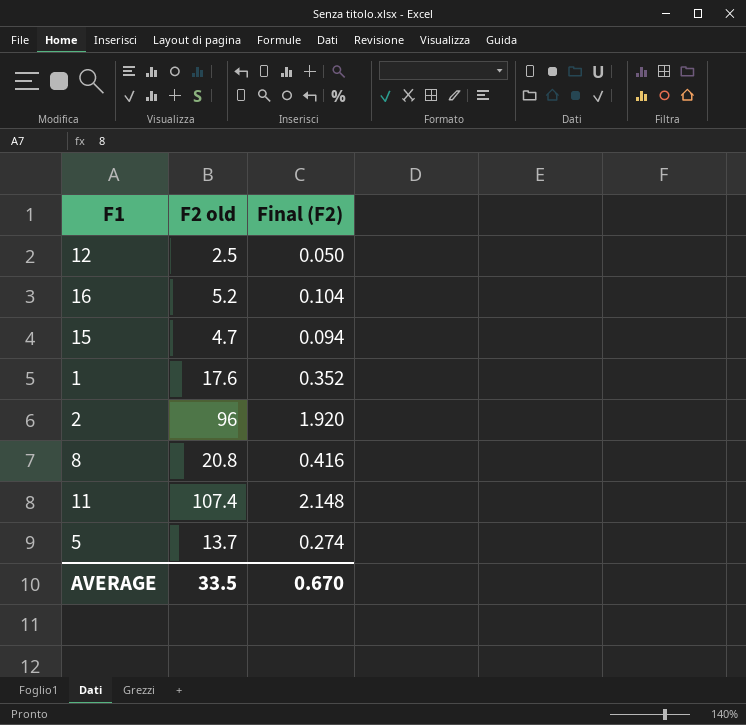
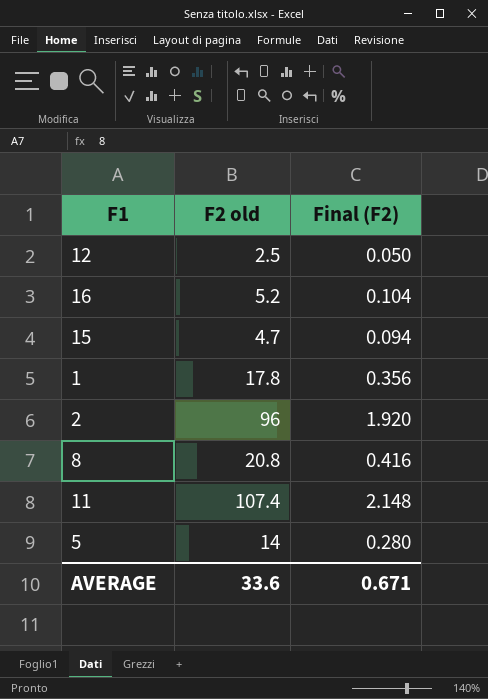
1 | F2 old: 17.6 -> 17.8
1 | Final (F2): 0.352 -> 0.356
5 | F2 old: 13.7 -> 14
5 | Final (F2): 0.274 -> 0.280
AVERAGE | F2 old: 33.5 -> 33.6
AVERAGE | Final (F2): 0.670 -> 0.671

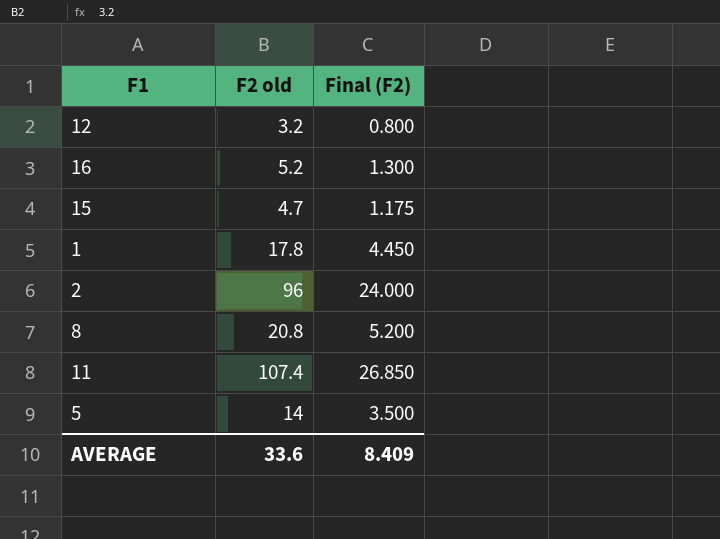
column Final (F2) | formula: [F2 old] * 0.02 -> [F2 old] * 0.25
12 | F2 old: 2.5 -> 3.2
AVERAGE | Final (F2): 0.671 -> 8.409

